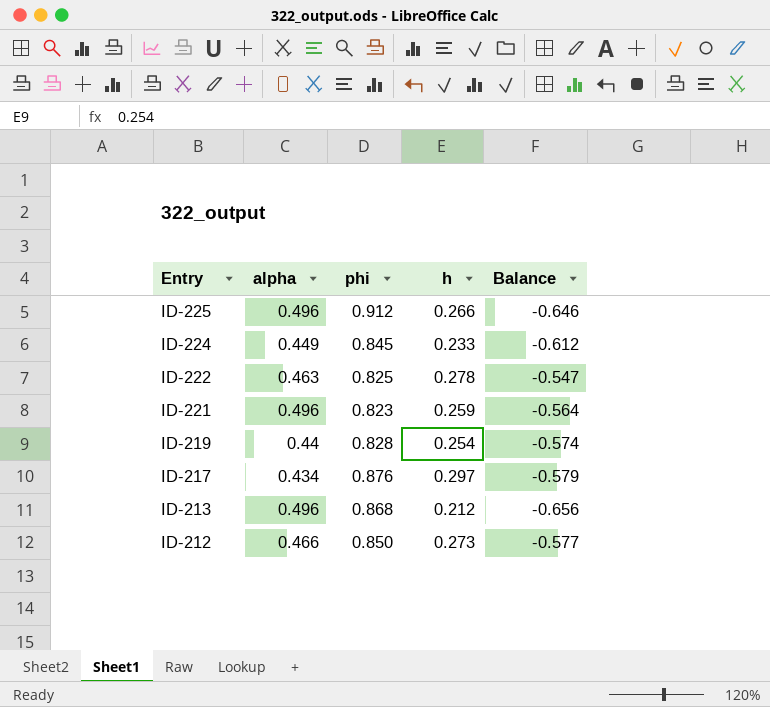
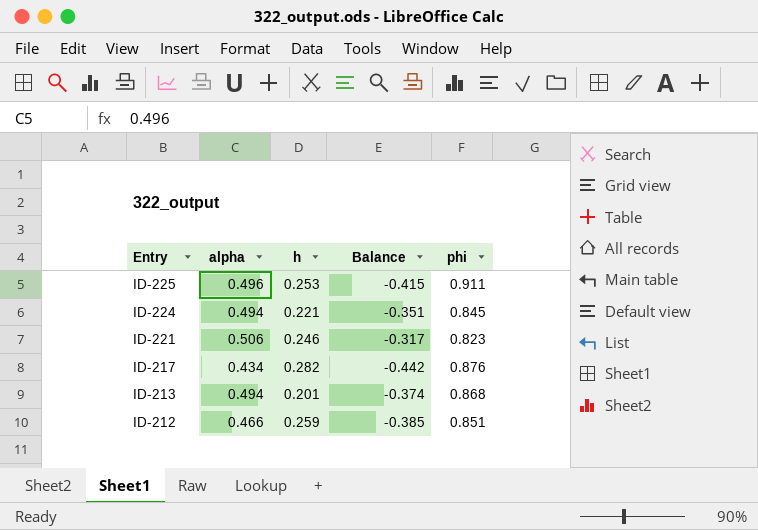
column Balance | formula: [h] - [phi] -> [alpha] - [phi]
column phi | position: 3 -> 5
row ID-222: 0.463 | 0.825 | 0.278 | -0.547 -> none
row ID-219: 0.44 | 0.828 | 0.254 | -0.574 -> none
ID-225 | h: 0.266 -> 0.253
ID-225 | phi: 0.912 -> 0.911
ID-224 | alpha: 0.449 -> 0.494
ID-224 | h: 0.233 -> 0.221
ID-221 | alpha: 0.496 -> 0.506
ID-221 | h: 0.259 -> 0.246
ID-217 | h: 0.297 -> 0.282
ID-213 | alpha: 0.496 -> 0.494
ID-213 | h: 0.212 -> 0.201
ID-212 | h: 0.273 -> 0.259
ID-212 | phi: 0.850 -> 0.851

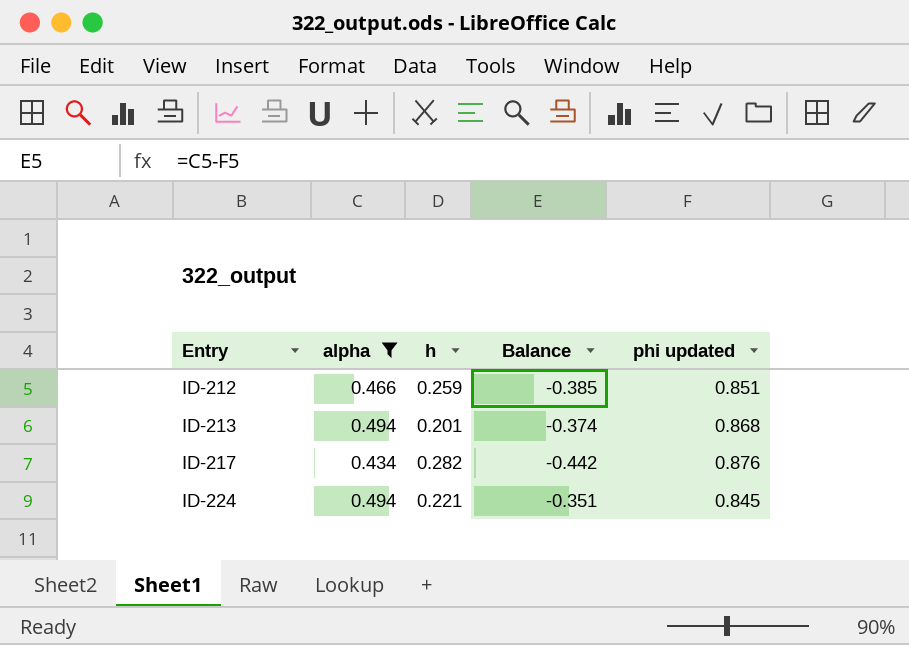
filter: none -> alpha <= 0.494
row order: Entry descending -> Entry ascending
column name: phi -> phi updated

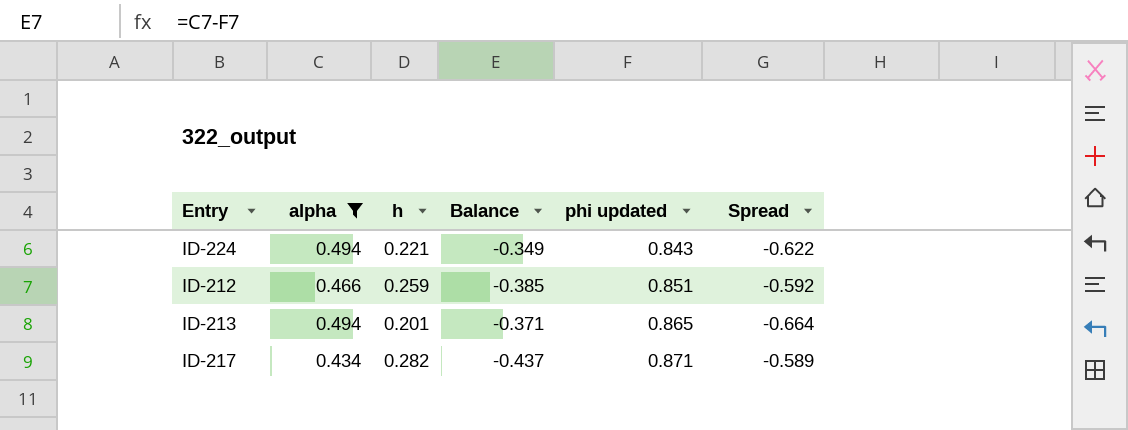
row order: Entry ascending -> phi updated ascending
column Spread | formula: none -> [h] - [phi updated]
ID-224 | Balance: -0.351 -> -0.349
ID-224 | phi updated: 0.845 -> 0.843
ID-213 | Balance: -0.374 -> -0.371
ID-213 | phi updated: 0.868 -> 0.865
ID-217 | Balance: -0.442 -> -0.437
ID-217 | phi updated: 0.876 -> 0.871

